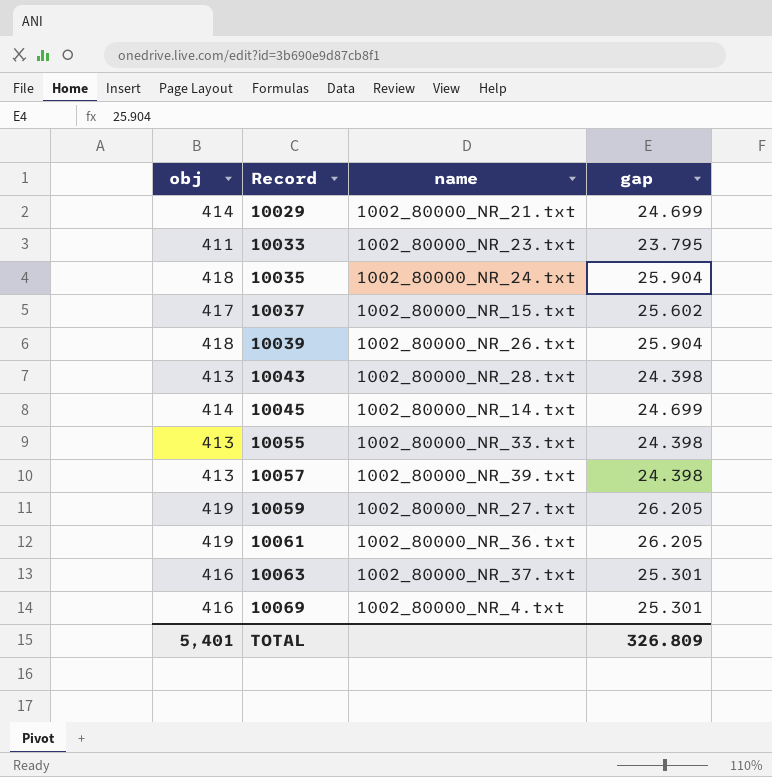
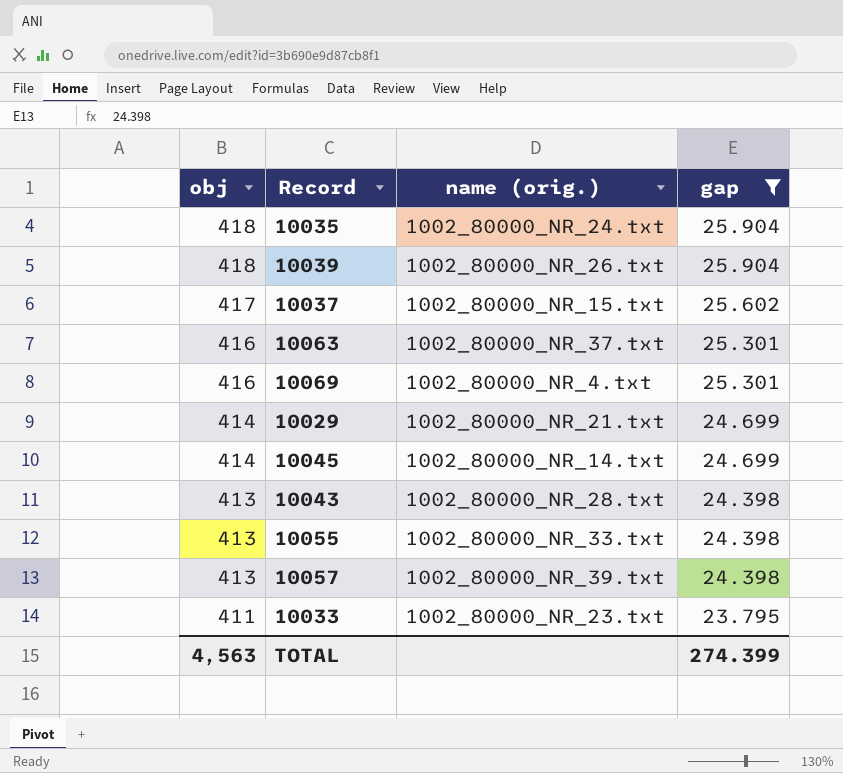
filter: none -> gap != 26.205
row order: Record ascending -> obj descending
column name: name -> name (orig.)
TOTAL | obj: 5,401 -> 4,563
TOTAL | gap: 326.809 -> 274.399

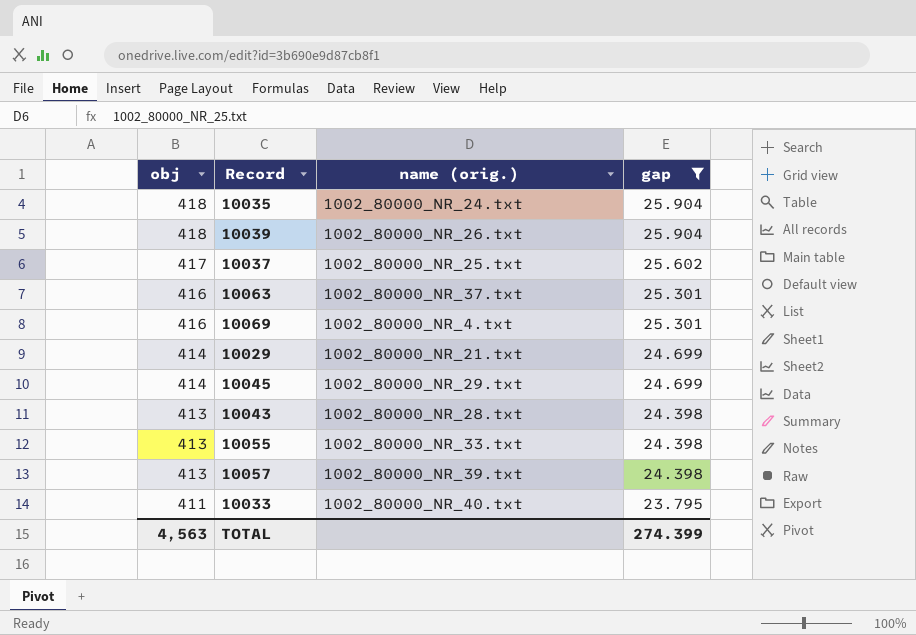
10037 | name (orig.): 1002_80000_NR_15.txt -> 1002_80000_NR_25.txt
10045 | name (orig.): 1002_80000_NR_14.txt -> 1002_80000_NR_29.txt
10033 | name (orig.): 1002_80000_NR_23.txt -> 1002_80000_NR_40.txt

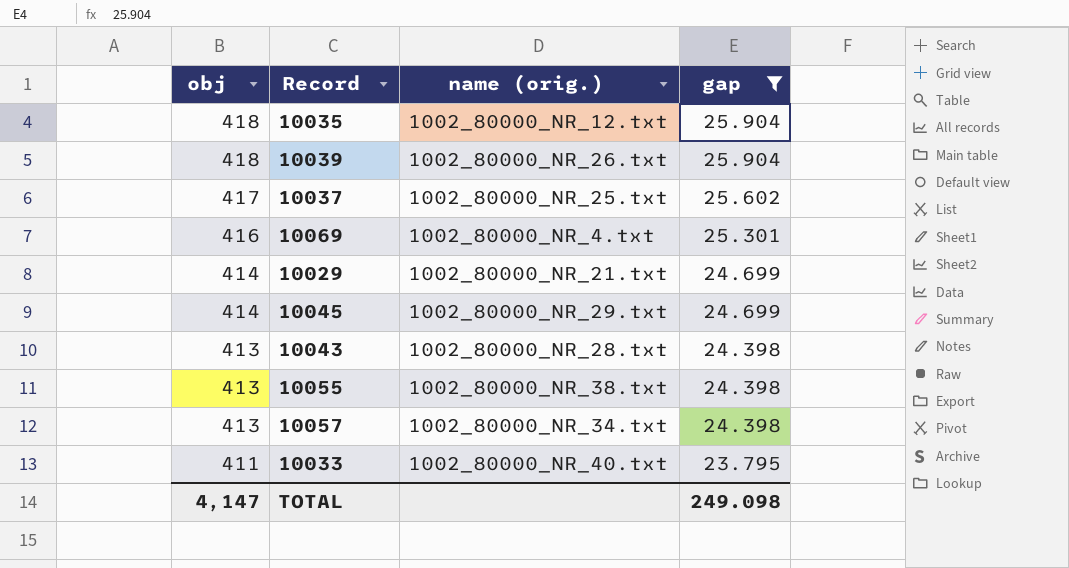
row 10063: 416 | 1002_80000_NR_37.txt | 25.301 -> none
10035 | name (orig.): 1002_80000_NR_24.txt -> 1002_80000_NR_12.txt
10055 | name (orig.): 1002_80000_NR_33.txt -> 1002_80000_NR_38.txt
10057 | name (orig.): 1002_80000_NR_39.txt -> 1002_80000_NR_34.txt
TOTAL | obj: 4,563 -> 4,147
TOTAL | gap: 274.399 -> 249.098

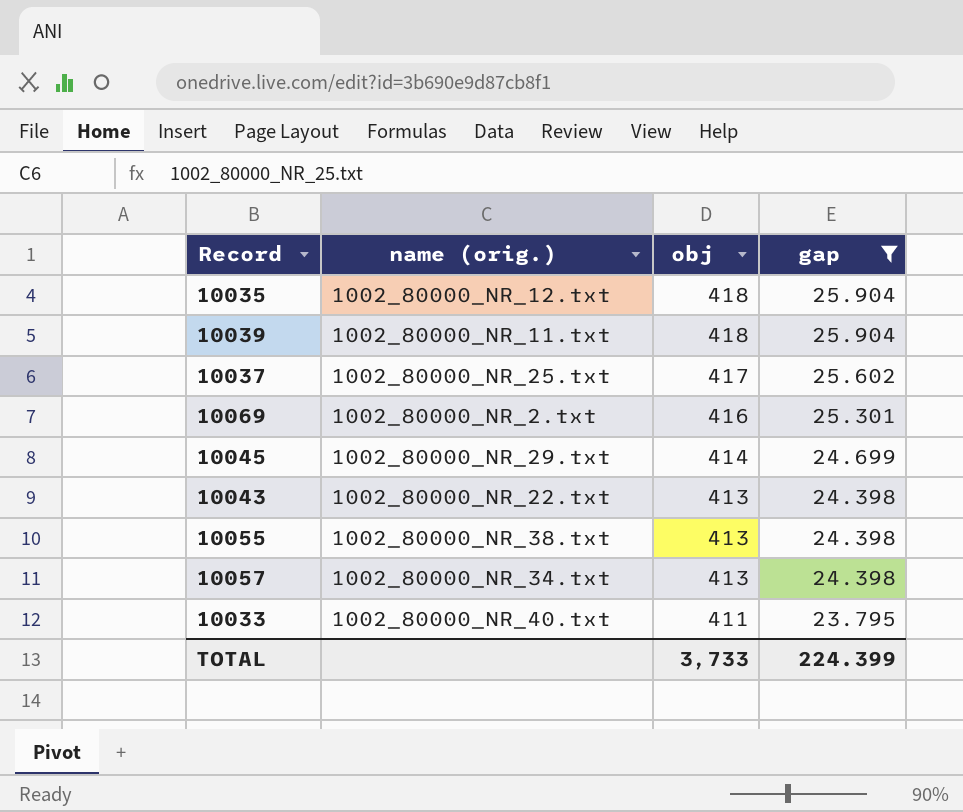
column obj | position: 1 -> 3
row 10029: 414 | 1002_80000_NR_21.txt | 24.699 -> none
10039 | name (orig.): 1002_80000_NR_26.txt -> 1002_80000_NR_11.txt
10069 | name (orig.): 1002_80000_NR_4.txt -> 1002_80000_NR_2.txt
10043 | name (orig.): 1002_80000_NR_28.txt -> 1002_80000_NR_22.txt
TOTAL | obj: 4,147 -> 3,733
TOTAL | gap: 249.098 -> 224.399

